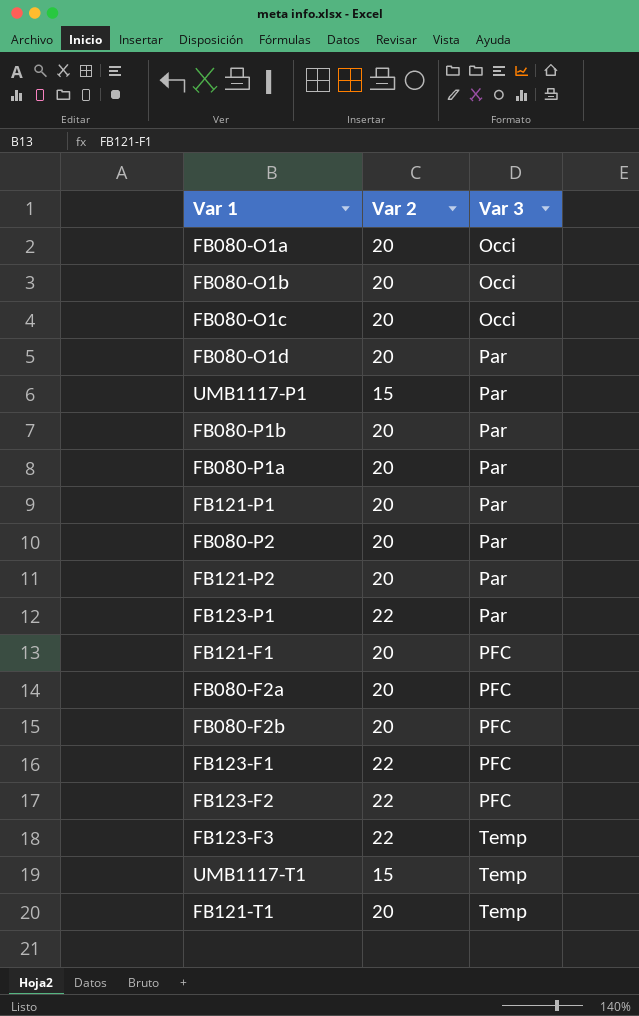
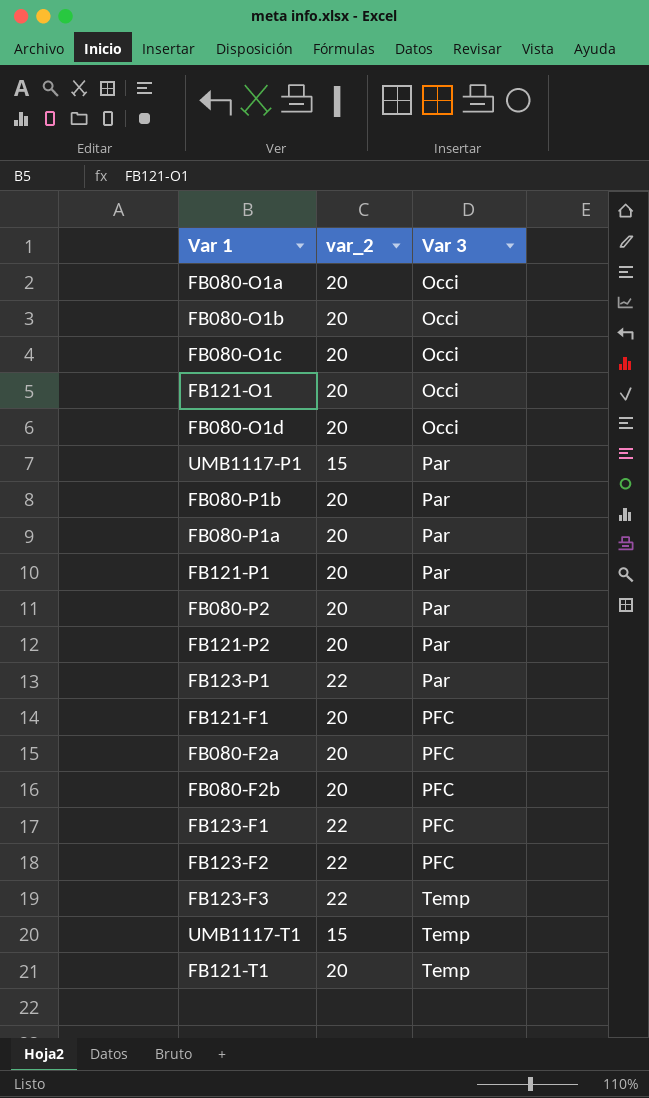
column name: Var 2 -> var_2
row FB121-O1: none -> 20 | Occi
FB080-O1d | Var 3: Par -> Occi

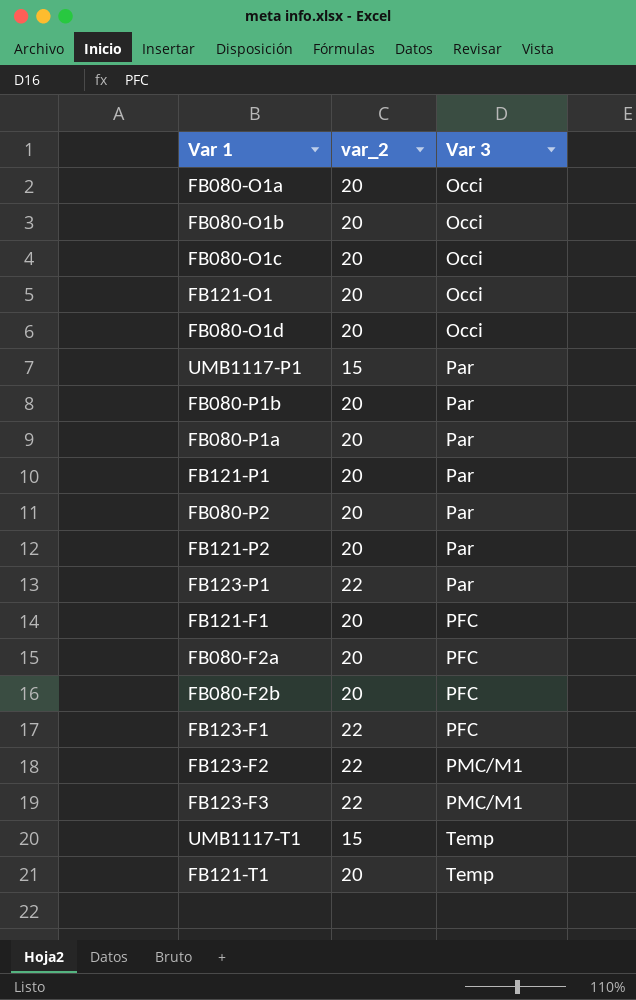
FB123-F2 | Var 3: PFC -> PMC/M1
FB123-F3 | Var 3: Temp -> PMC/M1

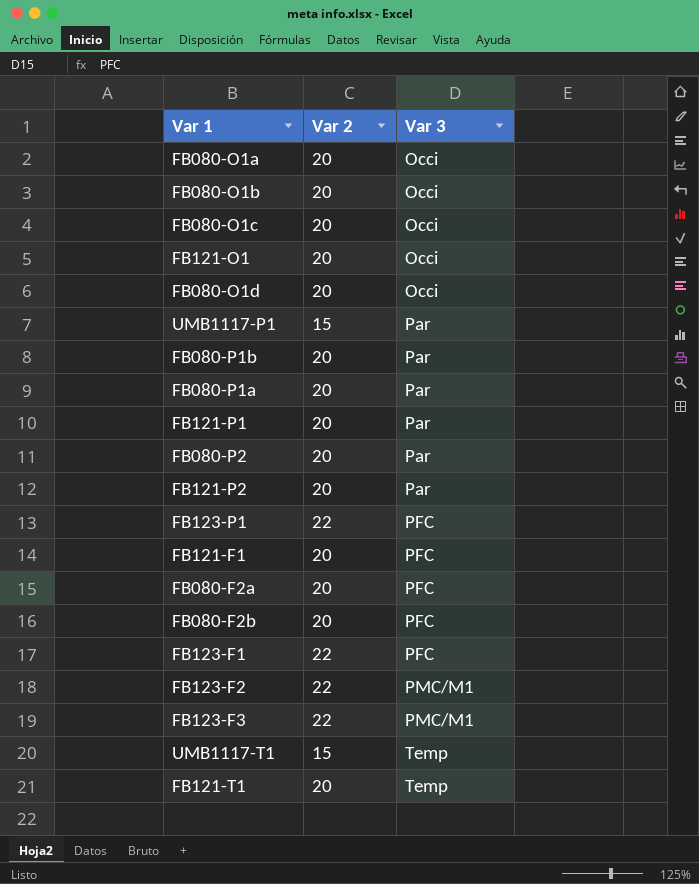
column name: var_2 -> Var 2
FB123-P1 | Var 3: Par -> PFC

